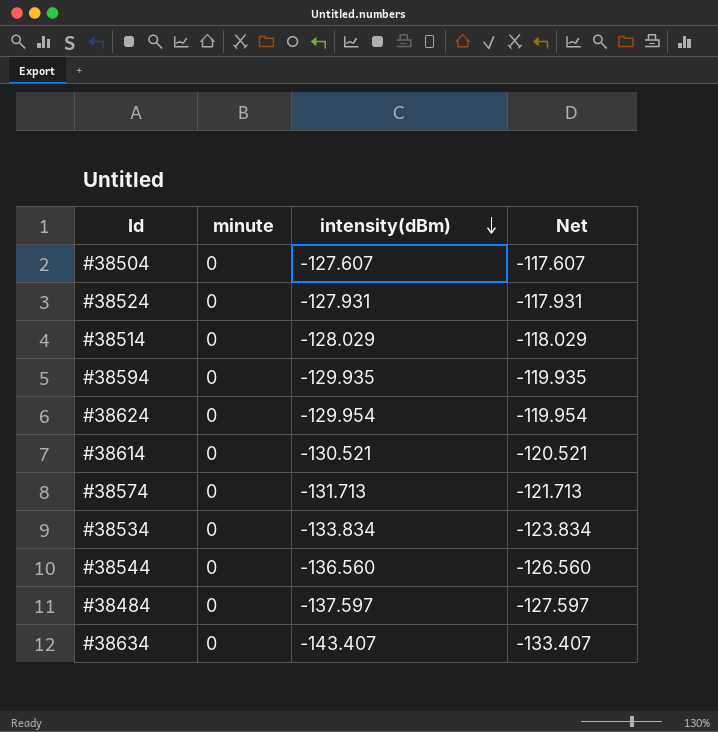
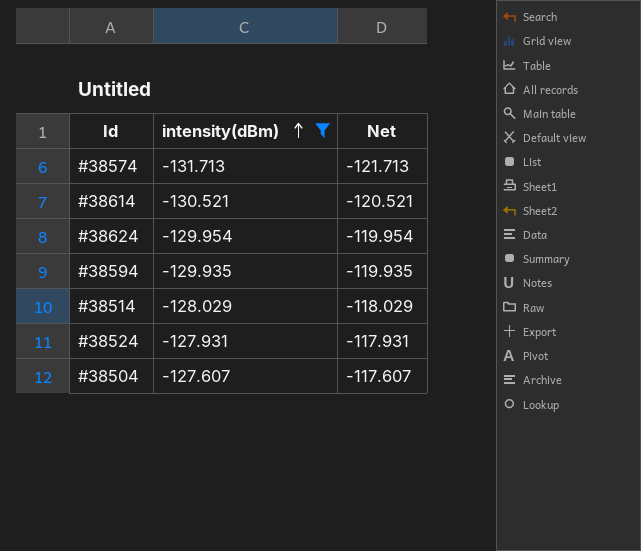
filter: none -> intensity(dBm) >= -131.713
row order: intensity(dBm) descending -> intensity(dBm) ascending
column minute | position: 2 -> none

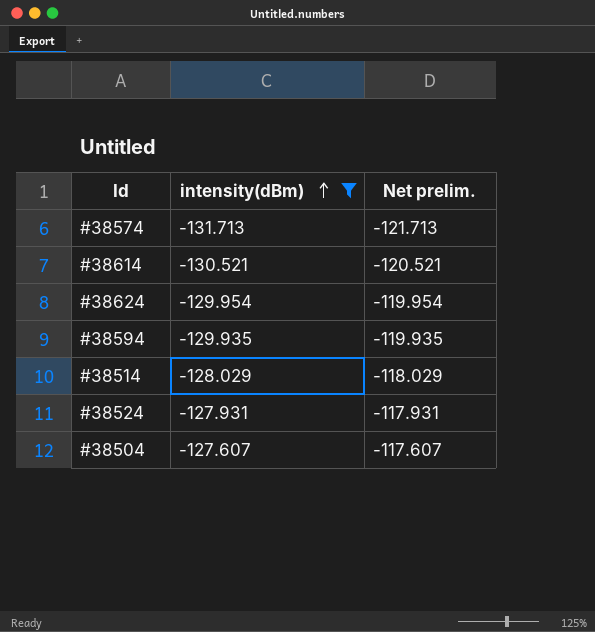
column name: Net -> Net prelim.

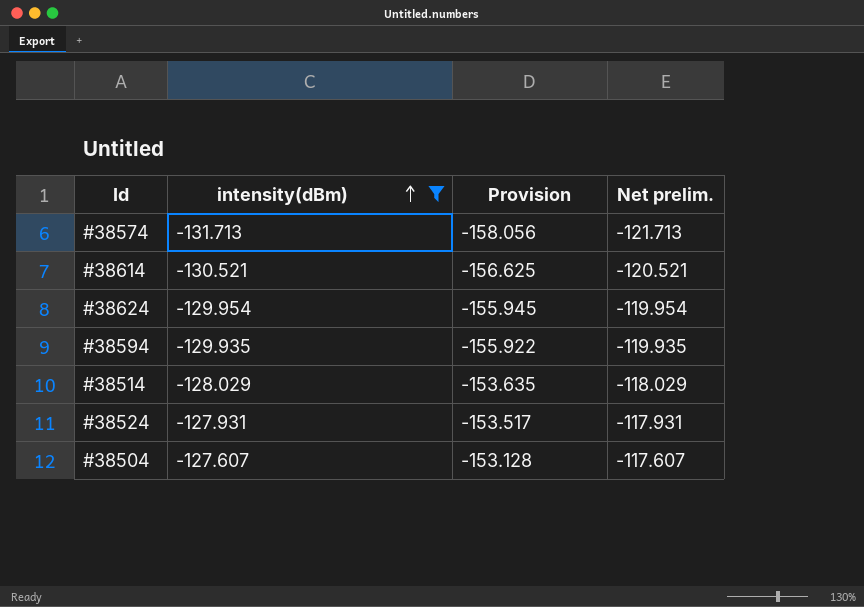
column Provision | formula: none -> [intensity(dBm)] * 1.2

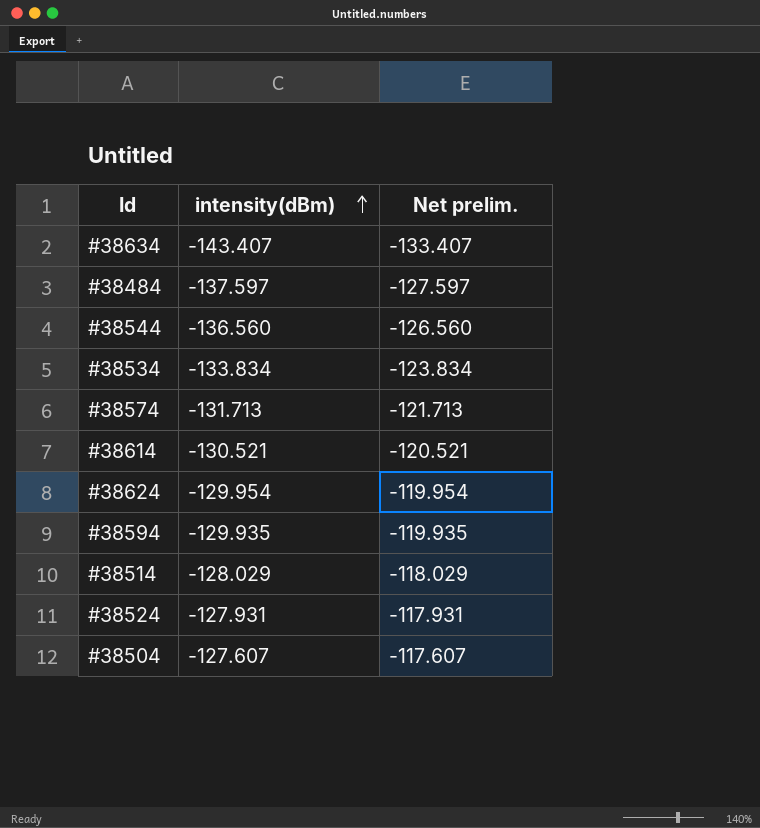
filter: intensity(dBm) >= -131.713 -> none
column Provision | formula: [intensity(dBm)] * 1.2 -> none

